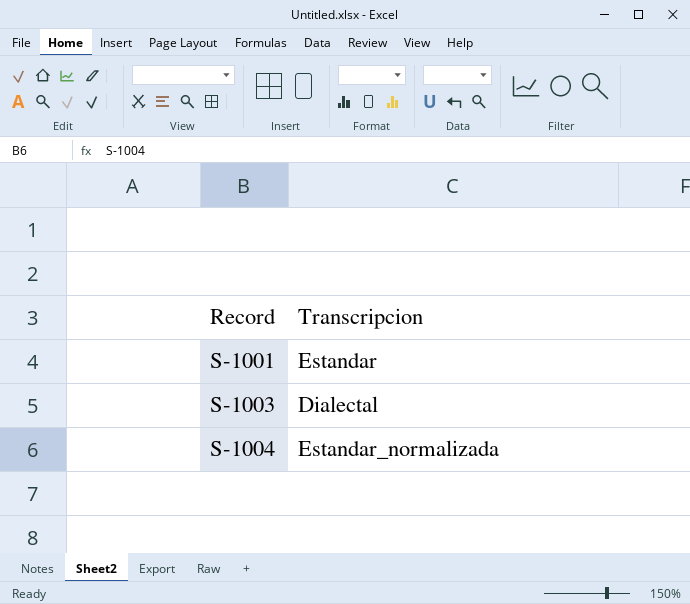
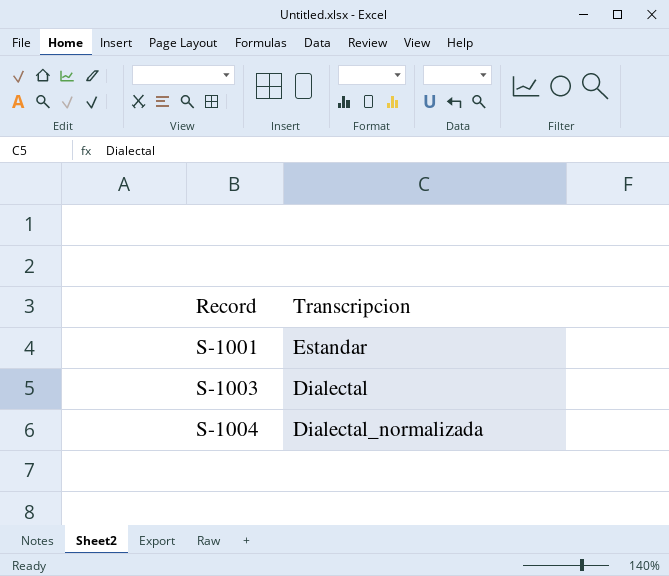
S-1004 | Transcripcion: Estandar_normalizada -> Dialectal_normalizada

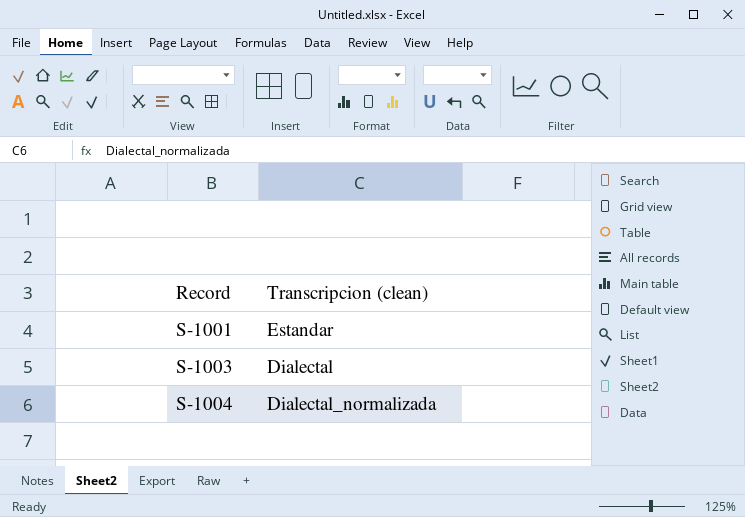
column name: Transcripcion -> Transcripcion (clean)

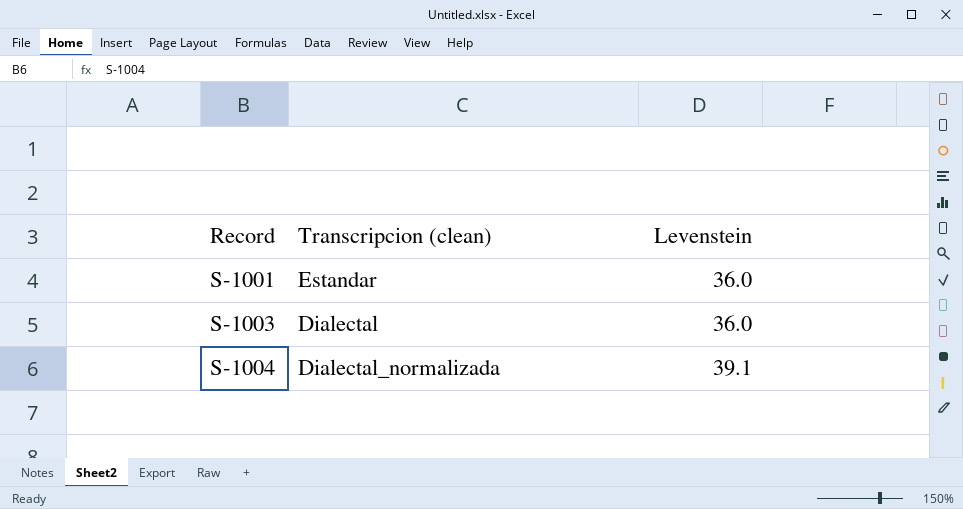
column Levenstein | position: none -> 3

